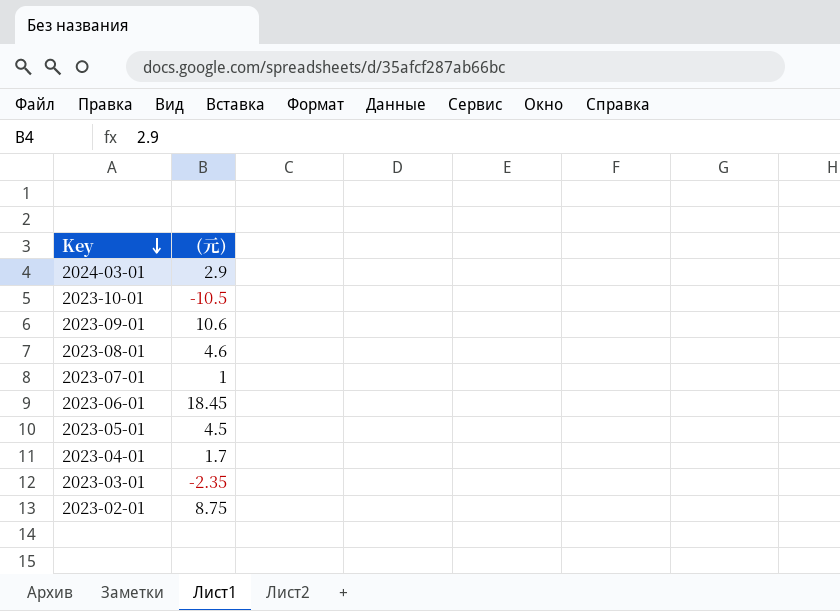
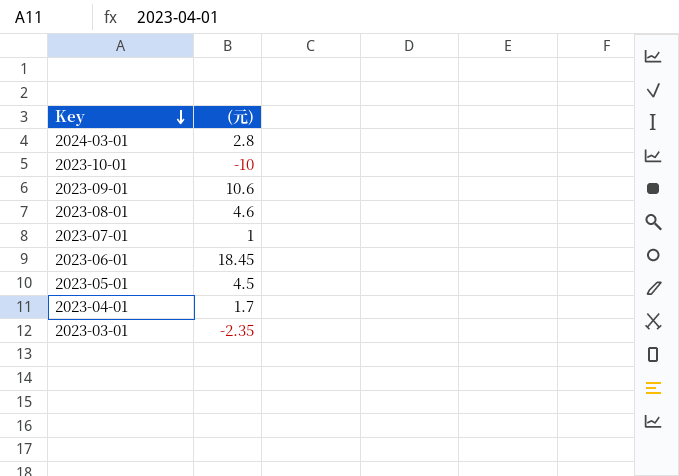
row 2023-02-01: 8.75 -> none
2024-03-01 | (元): 2.9 -> 2.8
2023-10-01 | (元): -10.5 -> -10

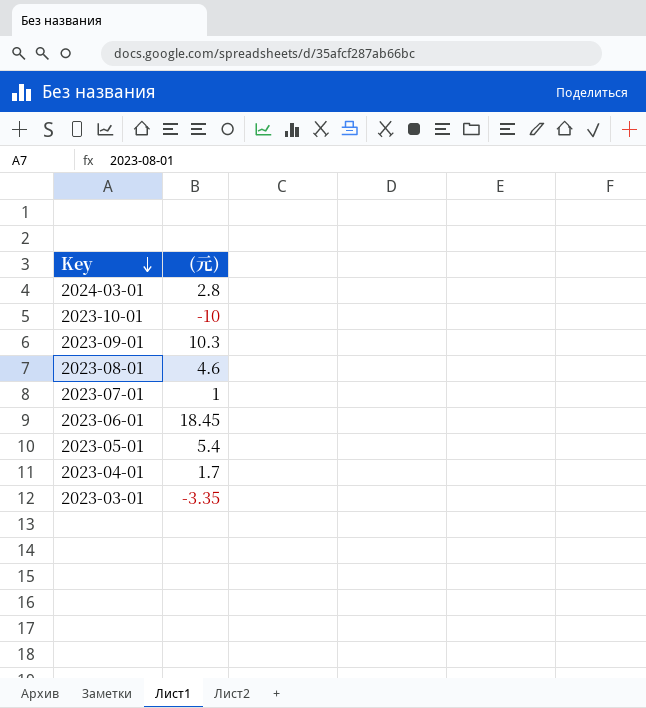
2023-09-01 | (元): 10.6 -> 10.3
2023-05-01 | (元): 4.5 -> 5.4
2023-03-01 | (元): -2.35 -> -3.35

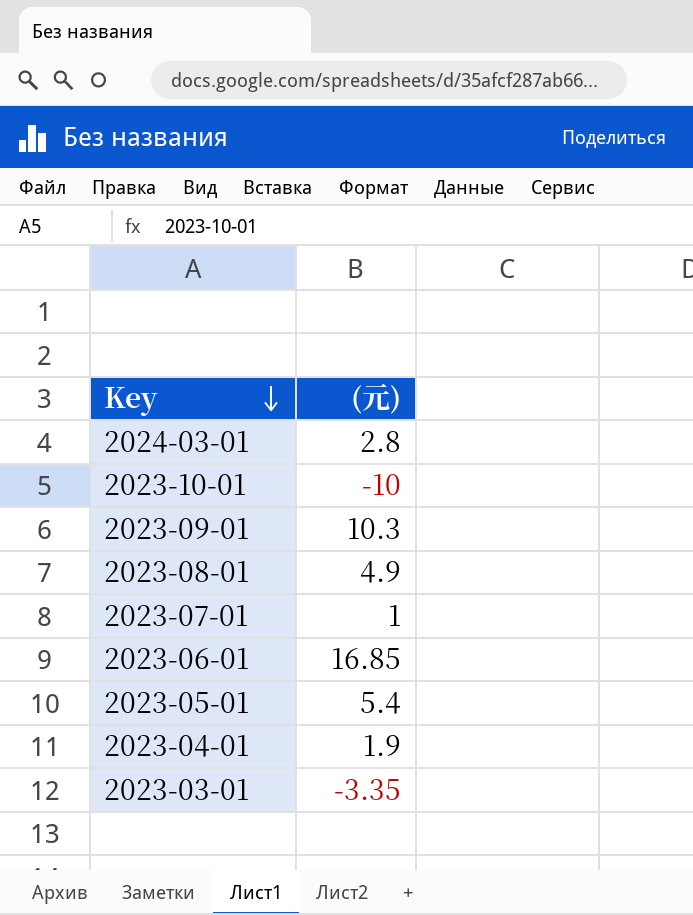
2023-08-01 | (元): 4.6 -> 4.9
2023-06-01 | (元): 18.45 -> 16.85
2023-04-01 | (元): 1.7 -> 1.9

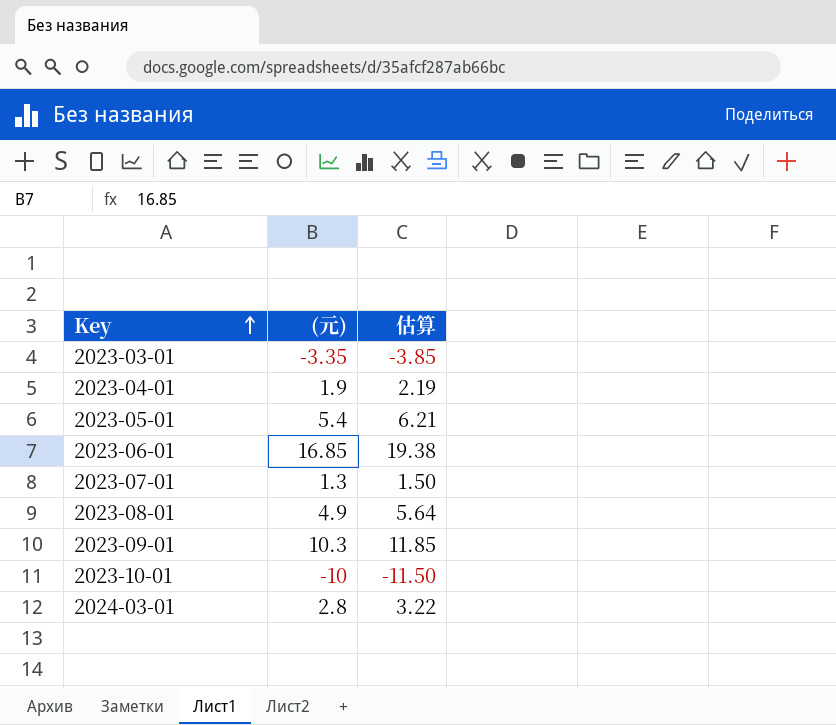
row order: Key descending -> Key ascending
column 估算 | formula: none -> [(元)] * 1.15
2023-07-01 | (元): 1 -> 1.3

